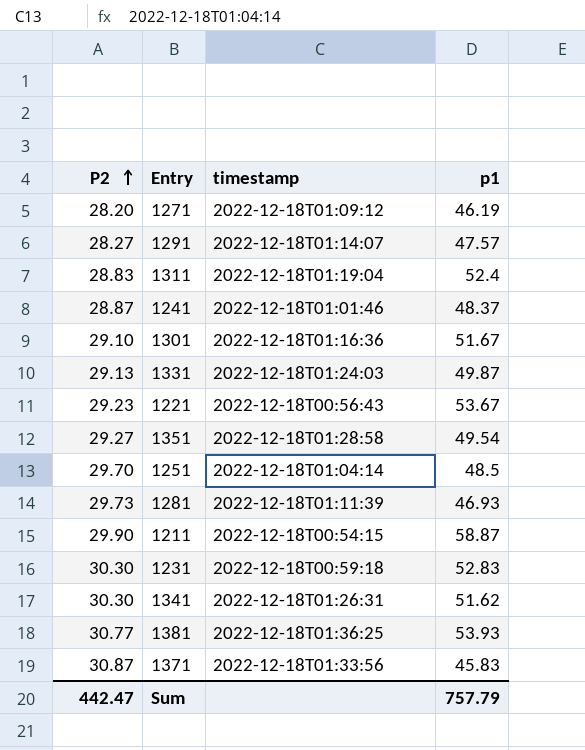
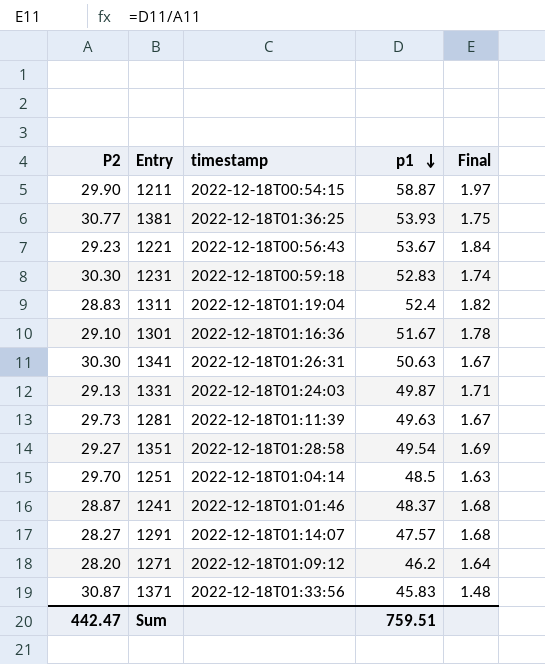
row order: P2 ascending -> p1 descending
column Final | formula: none -> [p1] / [P2]
1341 | p1: 51.62 -> 50.63
1281 | p1: 46.93 -> 49.63
1271 | p1: 46.19 -> 46.2
Sum | p1: 757.79 -> 759.51

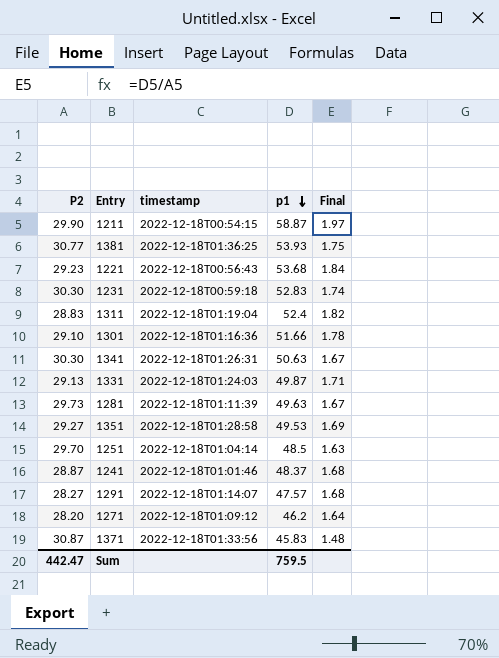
1221 | p1: 53.67 -> 53.68
1301 | p1: 51.67 -> 51.66
1351 | p1: 49.54 -> 49.53
Sum | p1: 759.51 -> 759.5

